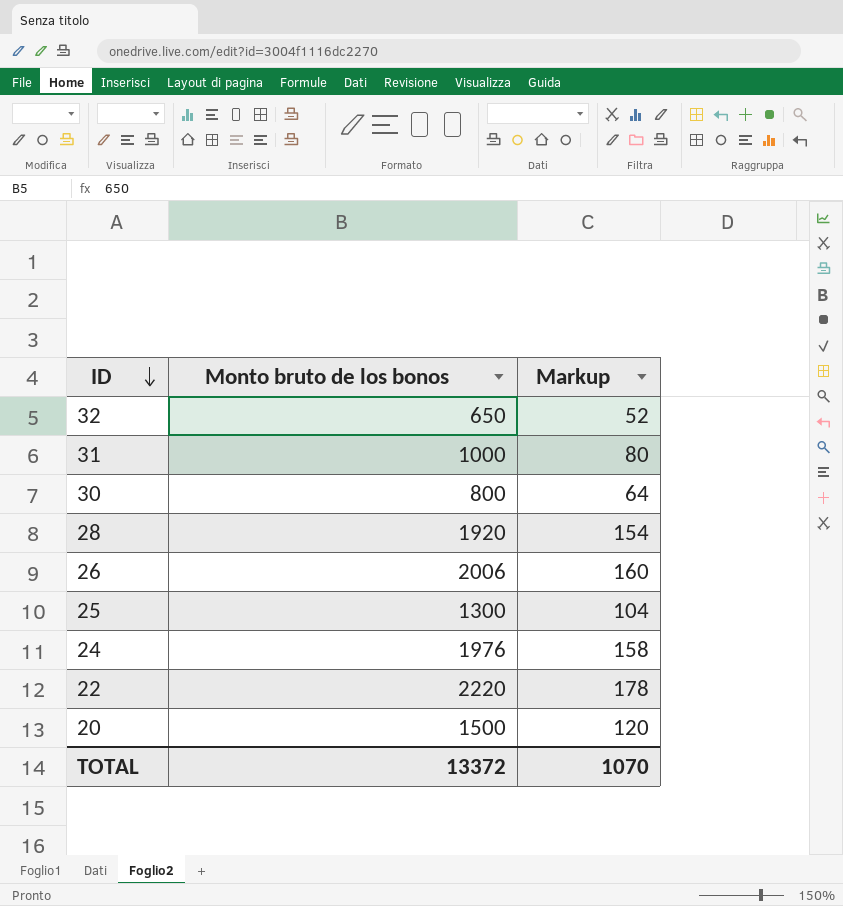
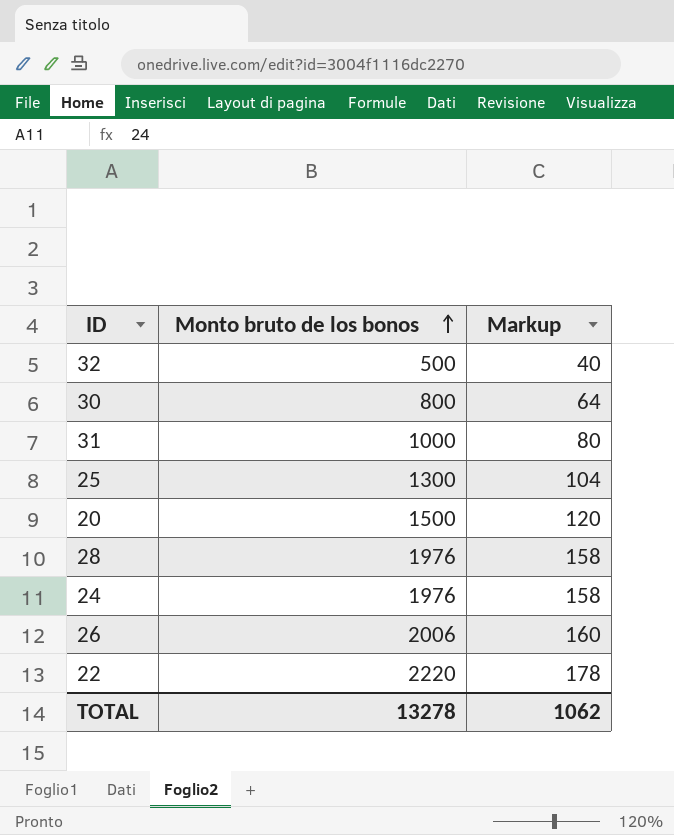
row order: ID descending -> Monto bruto de los bonos ascending
32 | Monto bruto de los bonos: 650 -> 500
32 | Markup: 52 -> 40
28 | Monto bruto de los bonos: 1920 -> 1976
28 | Markup: 154 -> 158
TOTAL | Monto bruto de los bonos: 13372 -> 13278
TOTAL | Markup: 1070 -> 1062

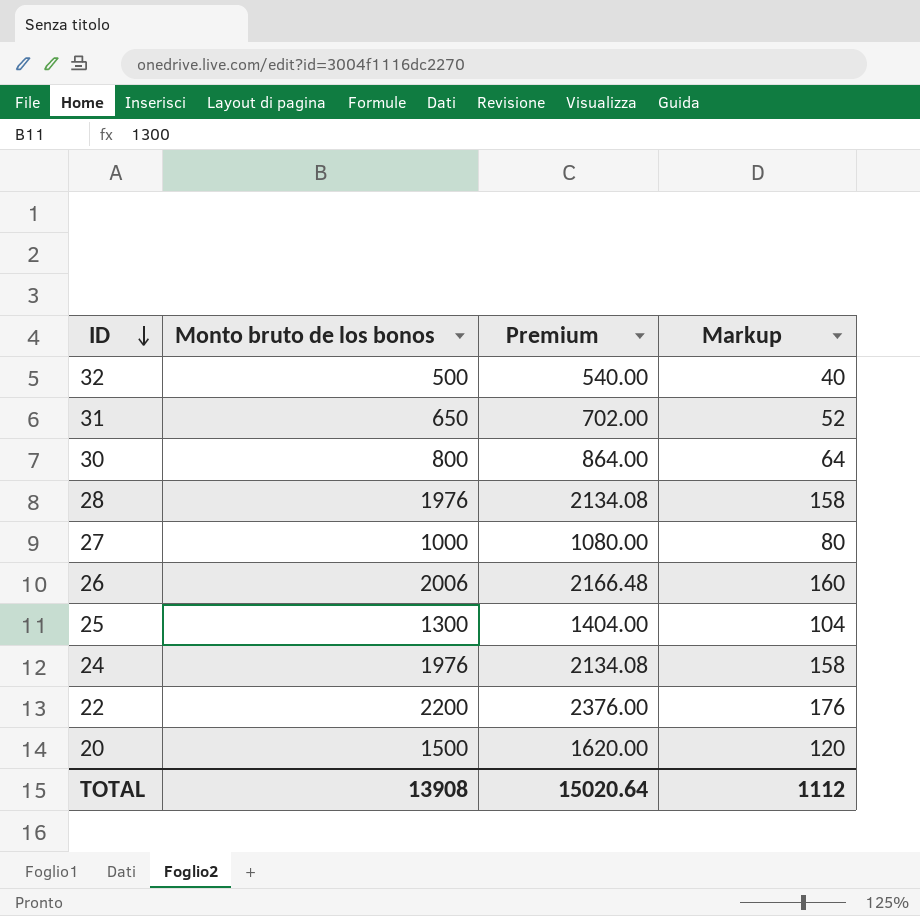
row order: Monto bruto de los bonos ascending -> ID descending
column Premium | formula: none -> [Monto bruto de los bonos] * 1.08
31 | Monto bruto de los bonos: 1000 -> 650
31 | Markup: 80 -> 52
row 27: none -> 1000 | 1080.00 | 80
22 | Monto bruto de los bonos: 2220 -> 2200
22 | Markup: 178 -> 176
TOTAL | Monto bruto de los bonos: 13278 -> 13908
TOTAL | Markup: 1062 -> 1112

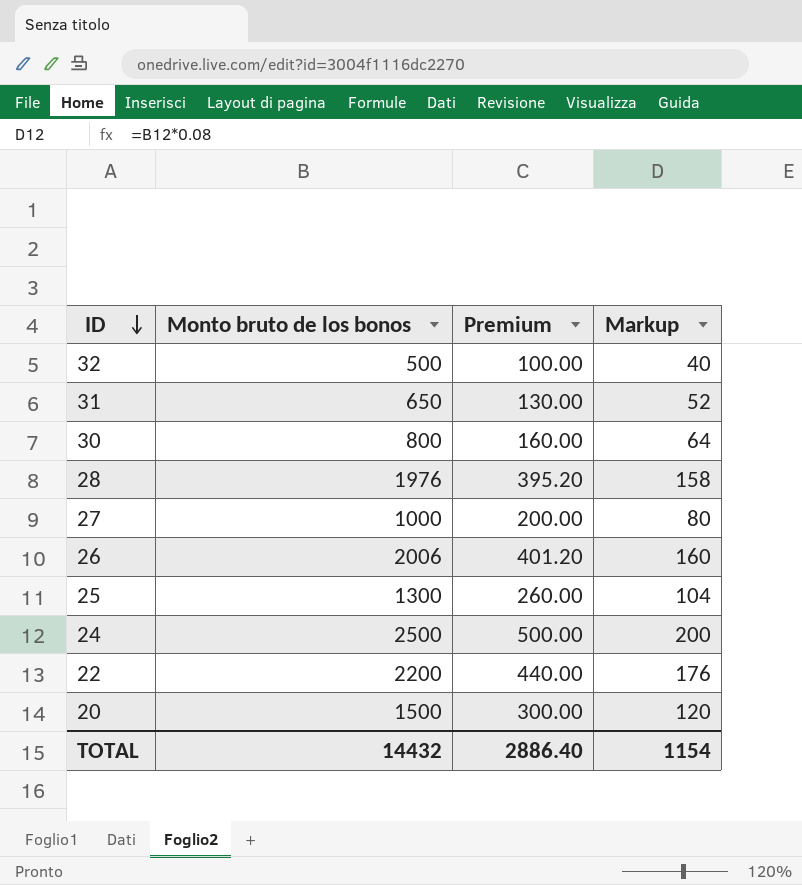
column Premium | formula: [Monto bruto de los bonos] * 1.08 -> [Monto bruto de los bonos] * 0.2
24 | Monto bruto de los bonos: 1976 -> 2500
24 | Markup: 158 -> 200
TOTAL | Monto bruto de los bonos: 13908 -> 14432
TOTAL | Premium: 15020.64 -> 2886.40
TOTAL | Markup: 1112 -> 1154

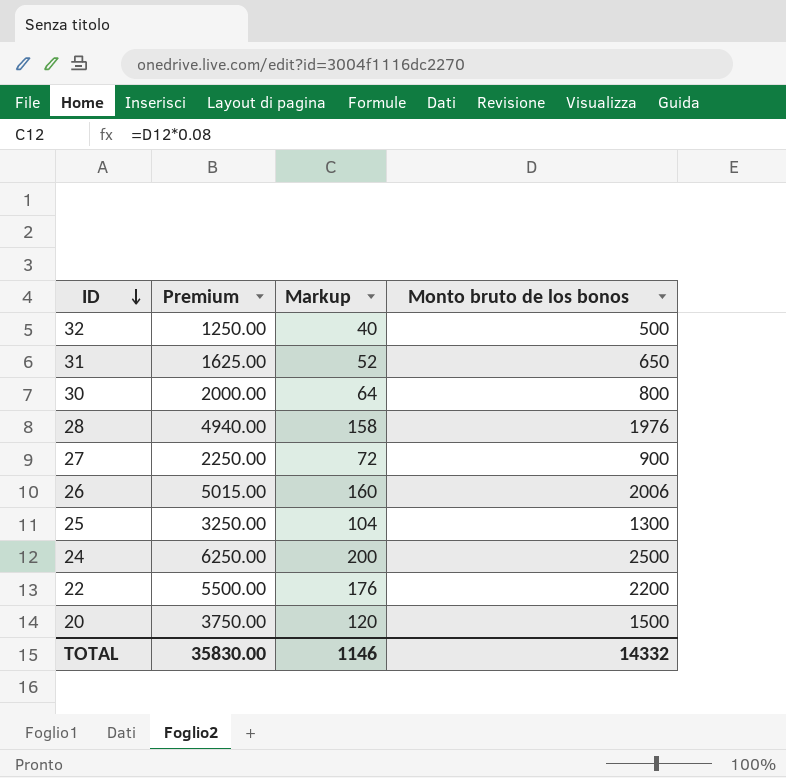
column Premium | formula: [Monto bruto de los bonos] * 0.2 -> [Monto bruto de los bonos] * 2.5
column Monto bruto de los bonos | position: 2 -> 4
27 | Markup: 80 -> 72
27 | Monto bruto de los bonos: 1000 -> 900
TOTAL | Premium: 2886.40 -> 35830.00
TOTAL | Markup: 1154 -> 1146
TOTAL | Monto bruto de los bonos: 14432 -> 14332

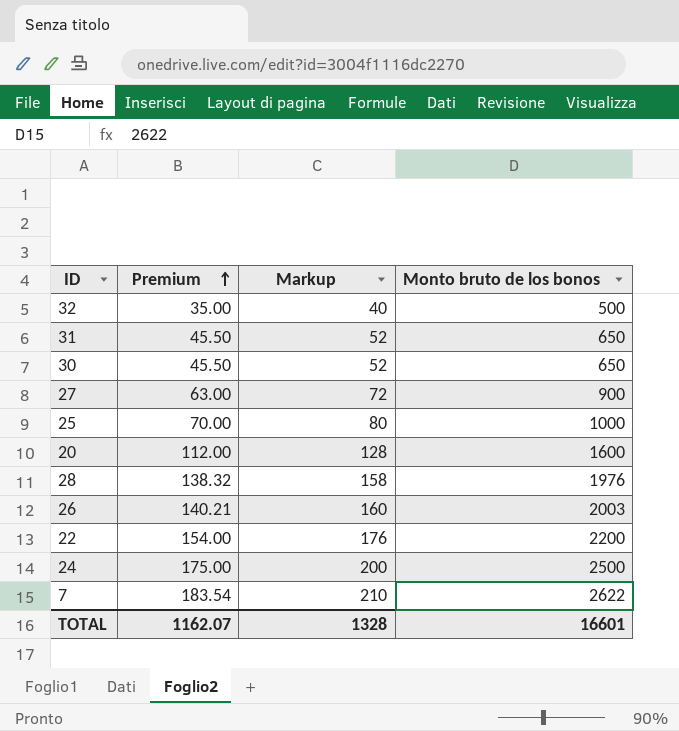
row order: ID descending -> Premium ascending
column Premium | formula: [Monto bruto de los bonos] * 2.5 -> [Monto bruto de los bonos] * 0.07
30 | Markup: 64 -> 52
30 | Monto bruto de los bonos: 800 -> 650
25 | Markup: 104 -> 80
25 | Monto bruto de los bonos: 1300 -> 1000
20 | Markup: 120 -> 128
20 | Monto bruto de los bonos: 1500 -> 1600
26 | Monto bruto de los bonos: 2006 -> 2003
row 7: none -> 183.54 | 210 | 2622
TOTAL | Premium: 35830.00 -> 1162.07
TOTAL | Markup: 1146 -> 1328
TOTAL | Monto bruto de los bonos: 14332 -> 16601

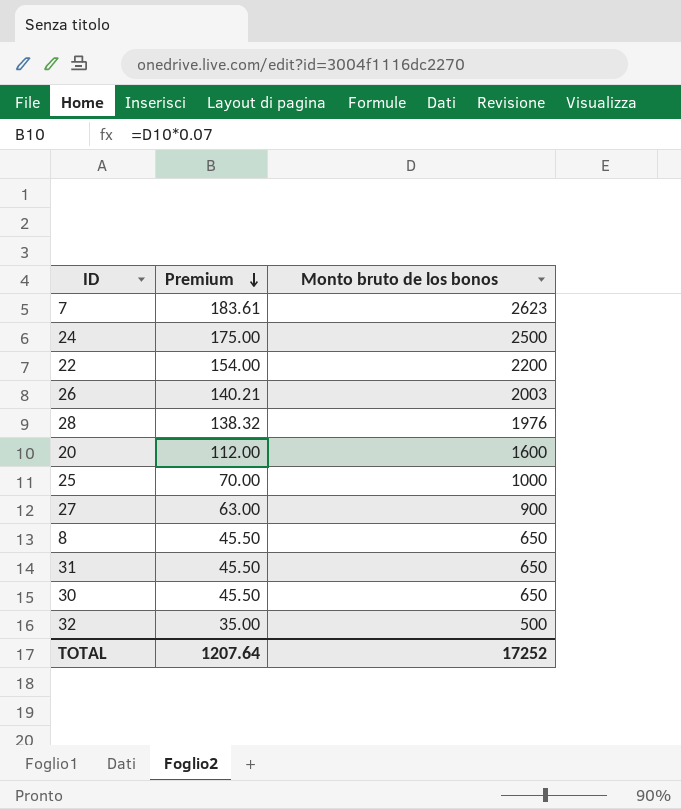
row order: Premium ascending -> Premium descending
column Markup | formula: [Monto bruto de los bonos] * 0.08 -> none
7 | Premium: 183.54 -> 183.61
7 | Monto bruto de los bonos: 2622 -> 2623
row 8: none -> 45.50 | 650
TOTAL | Premium: 1162.07 -> 1207.64
TOTAL | Monto bruto de los bonos: 16601 -> 17252

